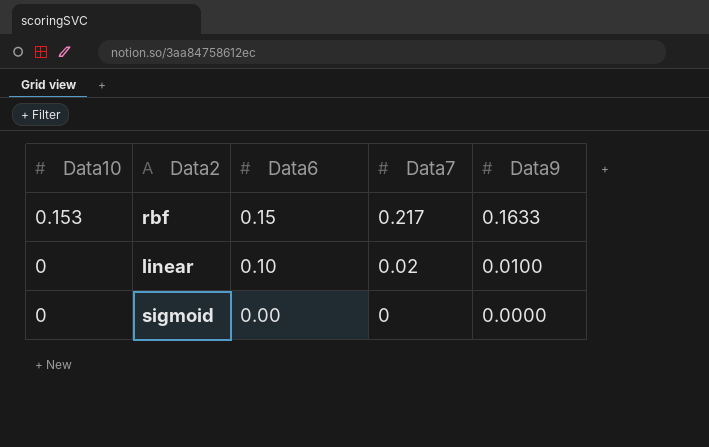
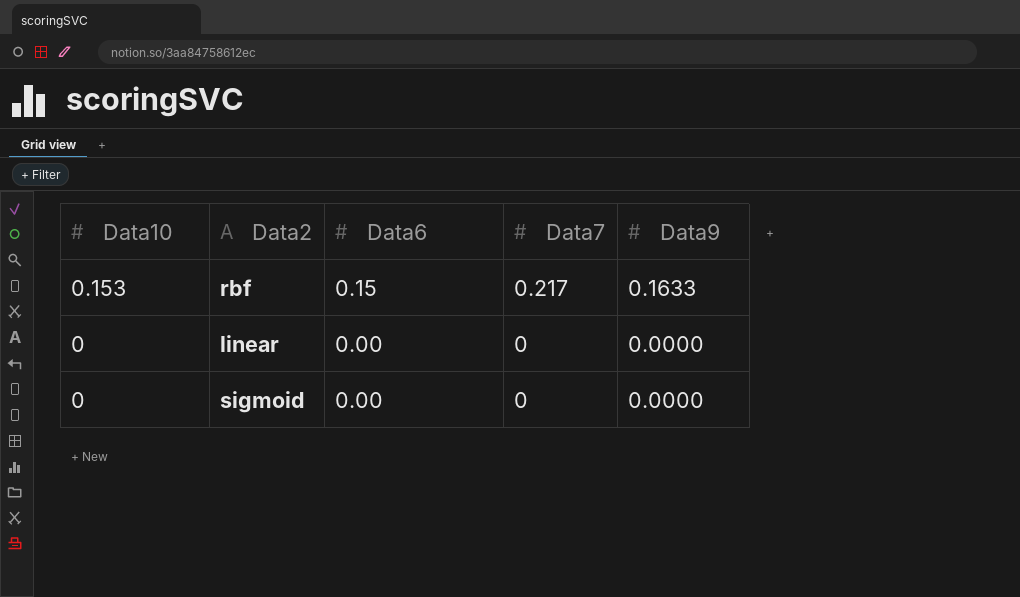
linear | Data6: 0.10 -> 0.00
linear | Data7: 0.02 -> 0
linear | Data9: 0.0100 -> 0.0000

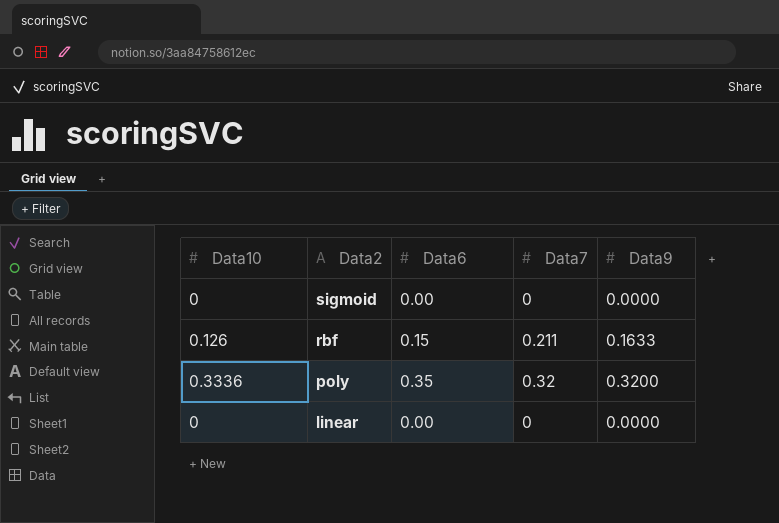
row order: Data10 descending -> Data2 descending
rbf | Data10: 0.153 -> 0.126
rbf | Data7: 0.217 -> 0.211
row poly: none -> 0.3336 | 0.35 | 0.32 | 0.3200

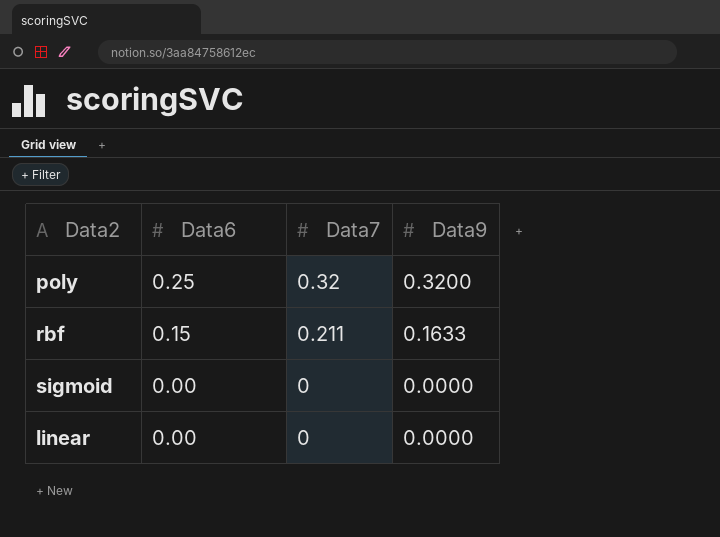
row order: Data2 descending -> Data6 descending
column Data10 | position: 1 -> none
poly | Data6: 0.35 -> 0.25

